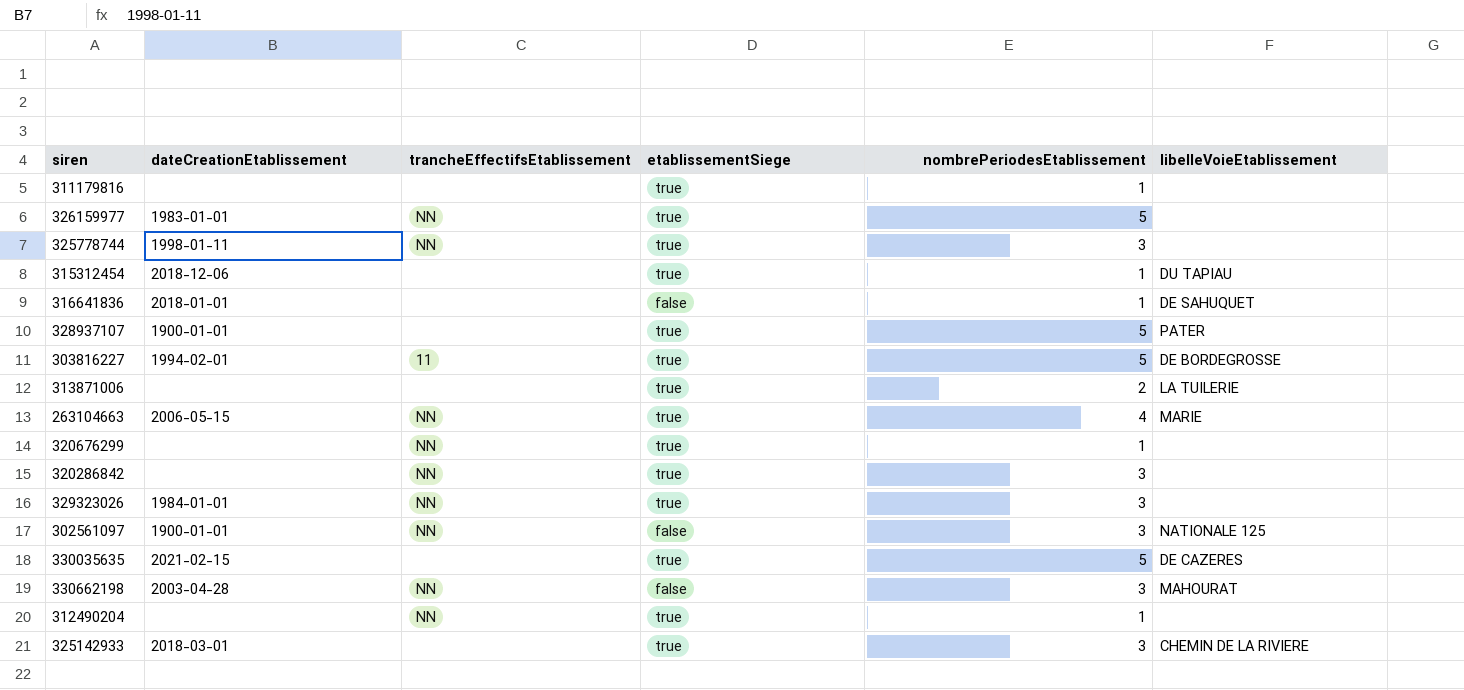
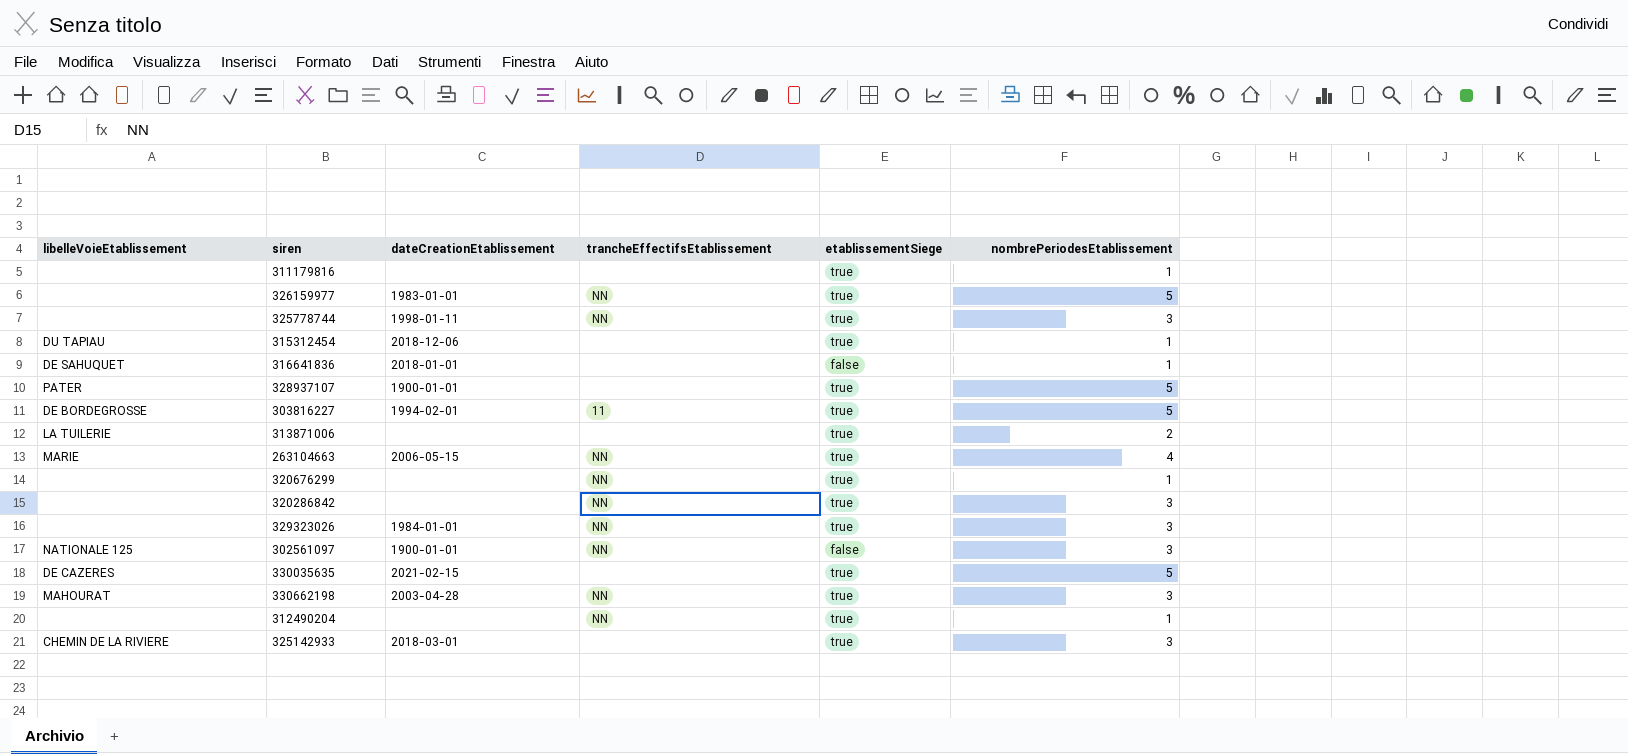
column libelleVoieEtablissement | position: 6 -> 1
330662198 | etablissementSiege: false -> true

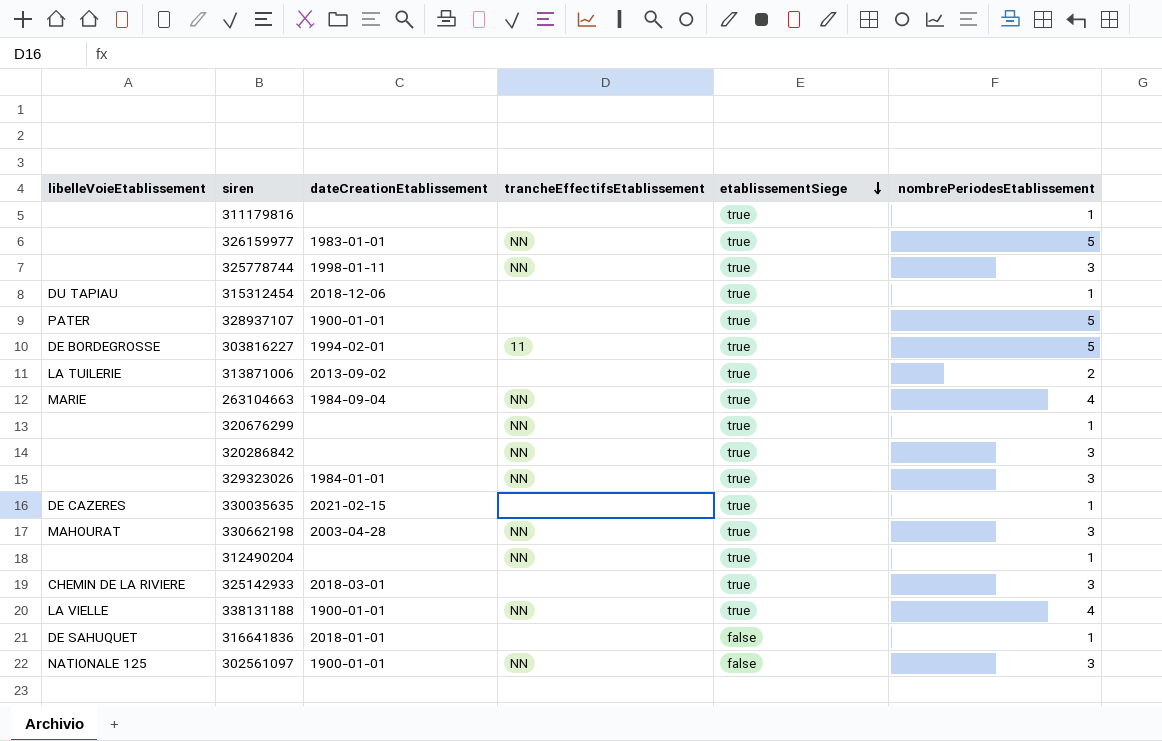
row order: none -> etablissementSiege descending
313871006 | dateCreationEtablissement: none -> 2013-09-02
263104663 | dateCreationEtablissement: 2006-05-15 -> 1984-09-04
330035635 | nombrePeriodesEtablissement: 5 -> 1
row 338131188: none -> LA VIELLE | 1900-01-01 | NN | true | 4

